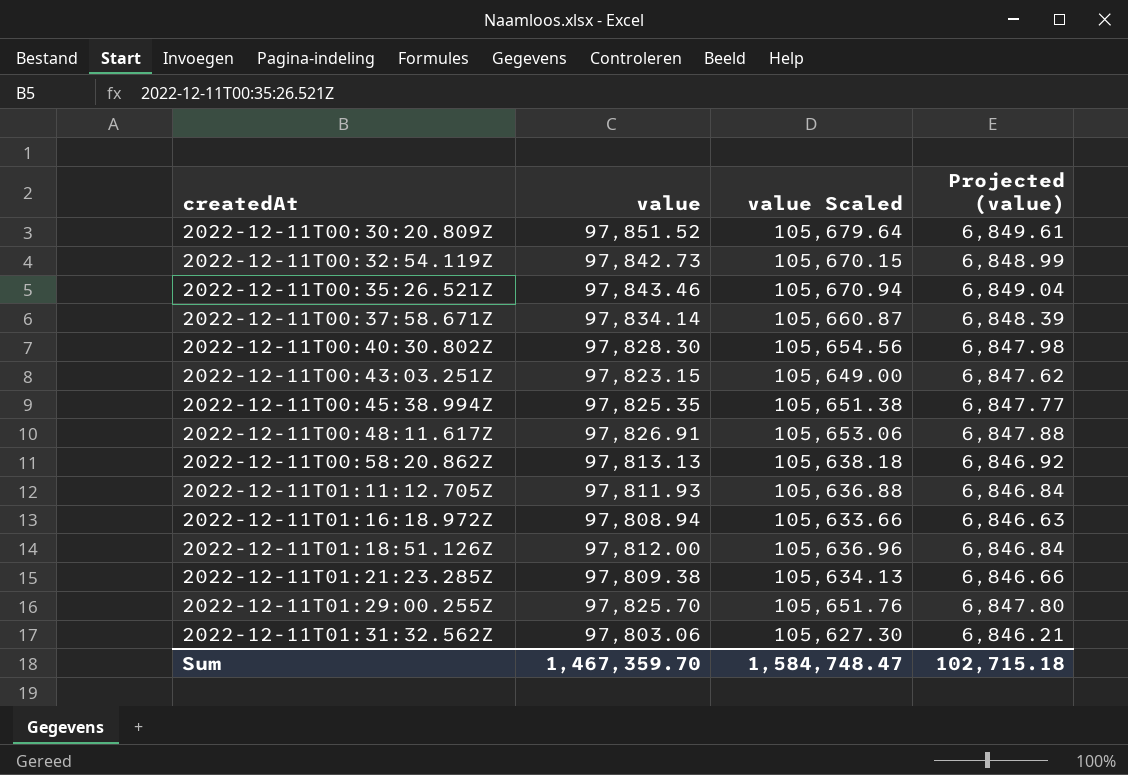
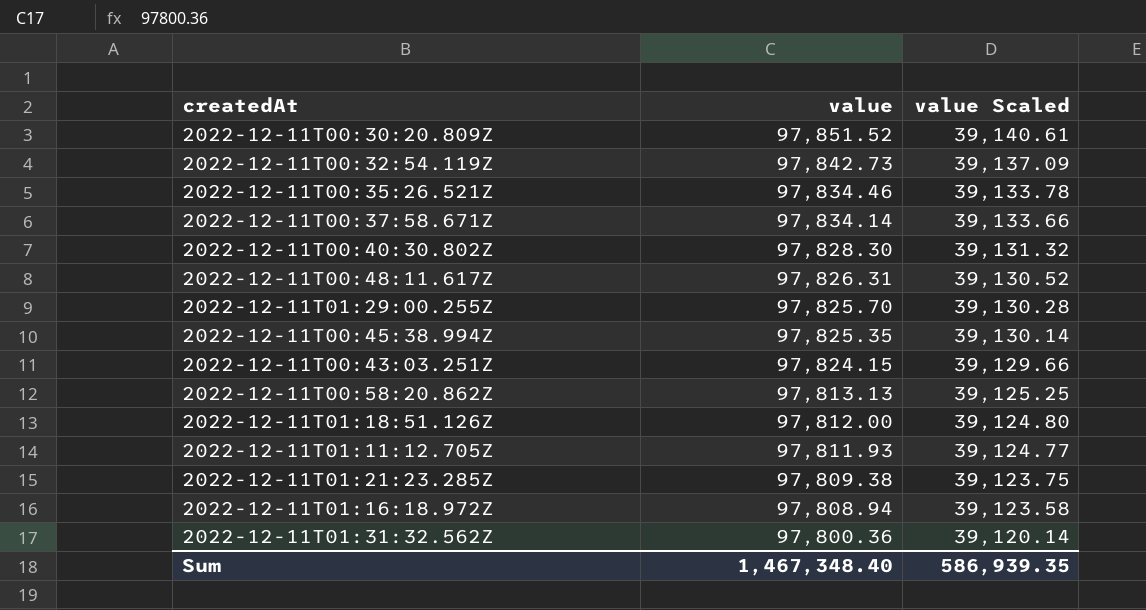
row order: createdAt ascending -> value descending
column Projected (value) | formula: [value] * 0.07 -> none
column value Scaled | formula: [value] * 1.08 -> [value] * 0.4
2022-12-11T00:35:26.521Z | value: 97,843.46 -> 97,834.46
2022-12-11T00:48:11.617Z | value: 97,826.91 -> 97,826.31
2022-12-11T00:43:03.251Z | value: 97,823.15 -> 97,824.15
2022-12-11T01:31:32.562Z | value: 97,803.06 -> 97,800.36
Sum | value: 1,467,359.70 -> 1,467,348.40
Sum | value Scaled: 1,584,748.47 -> 586,939.35

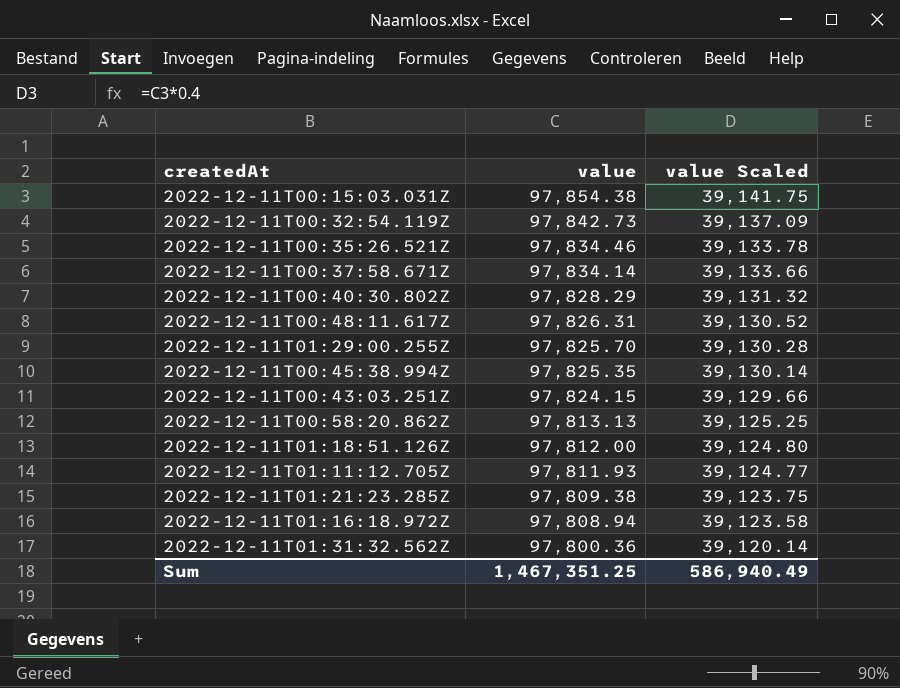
row 2022-12-11T00:30:20.809Z: 97,851.52 | 39,140.61 -> none
row 2022-12-11T00:15:03.031Z: none -> 97,854.38 | 39,141.75
2022-12-11T00:40:30.802Z | value: 97,828.30 -> 97,828.29
Sum | value: 1,467,348.40 -> 1,467,351.25
Sum | value Scaled: 586,939.35 -> 586,940.49

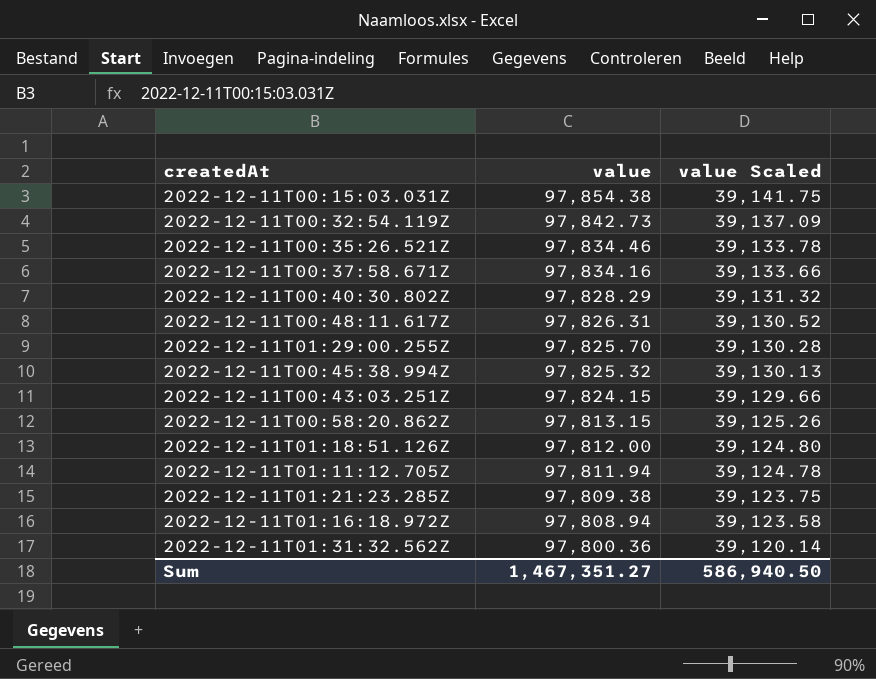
2022-12-11T00:37:58.671Z | value: 97,834.14 -> 97,834.16
2022-12-11T00:45:38.994Z | value: 97,825.35 -> 97,825.32
2022-12-11T00:45:38.994Z | value Scaled: 39,130.14 -> 39,130.13
2022-12-11T00:58:20.862Z | value: 97,813.13 -> 97,813.15
2022-12-11T00:58:20.862Z | value Scaled: 39,125.25 -> 39,125.26
2022-12-11T01:11:12.705Z | value: 97,811.93 -> 97,811.94
2022-12-11T01:11:12.705Z | value Scaled: 39,124.77 -> 39,124.78
Sum | value: 1,467,351.25 -> 1,467,351.27
Sum | value Scaled: 586,940.49 -> 586,940.50

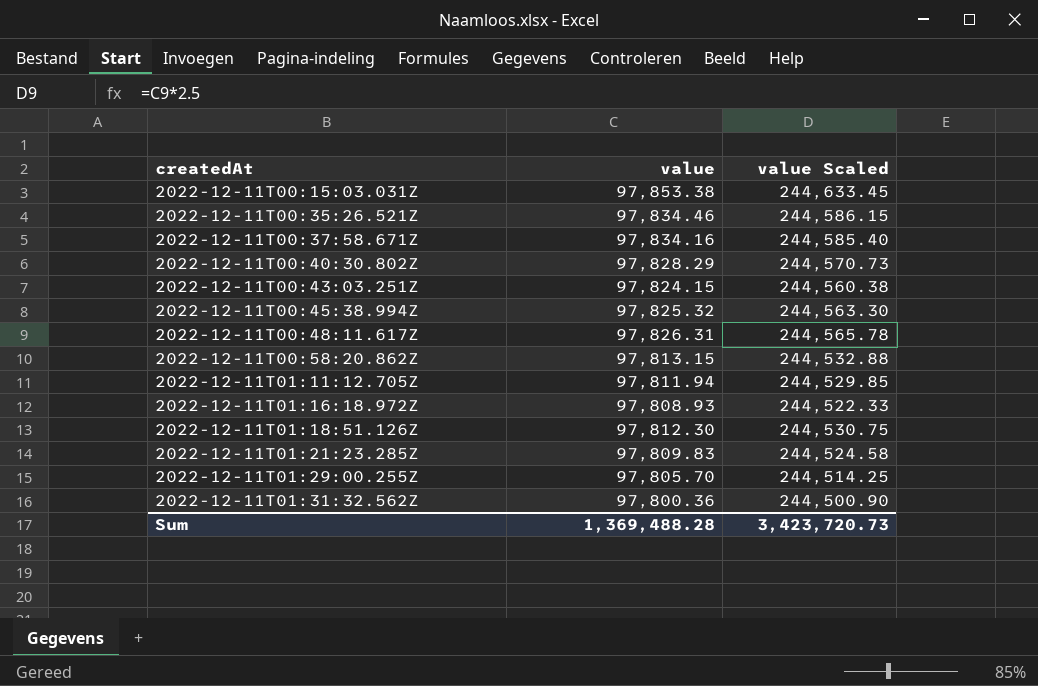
row order: value descending -> createdAt ascending
column value Scaled | formula: [value] * 0.4 -> [value] * 2.5
row 2022-12-11T00:32:54.119Z: 97,842.73 | 39,137.09 -> none
2022-12-11T00:15:03.031Z | value: 97,854.38 -> 97,853.38
2022-12-11T01:16:18.972Z | value: 97,808.94 -> 97,808.93
2022-12-11T01:18:51.126Z | value: 97,812.00 -> 97,812.30
2022-12-11T01:21:23.285Z | value: 97,809.38 -> 97,809.83
2022-12-11T01:29:00.255Z | value: 97,825.70 -> 97,805.70
Sum | value: 1,467,351.27 -> 1,369,488.28
Sum | value Scaled: 586,940.50 -> 3,423,720.73

